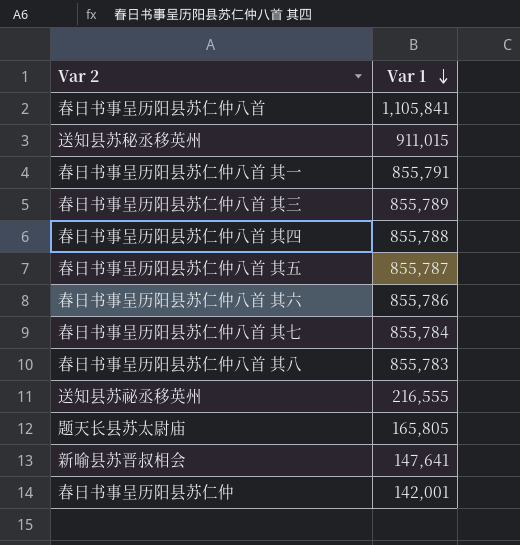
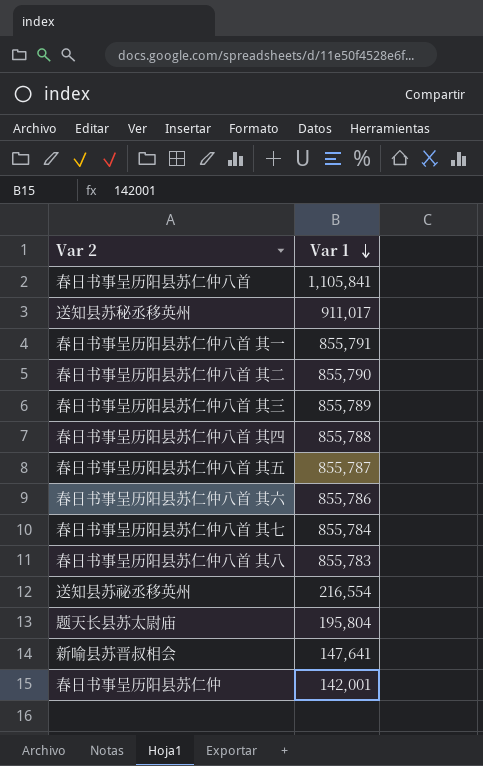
送知县苏秘丞移英州 | Var 1: 911,015 -> 911,017
row 春日书事呈历阳县苏仁仲八首 其二: none -> 855,790
送知县苏祕丞移英州 | Var 1: 216,555 -> 216,554
题天长县苏太尉庙 | Var 1: 165,805 -> 195,804

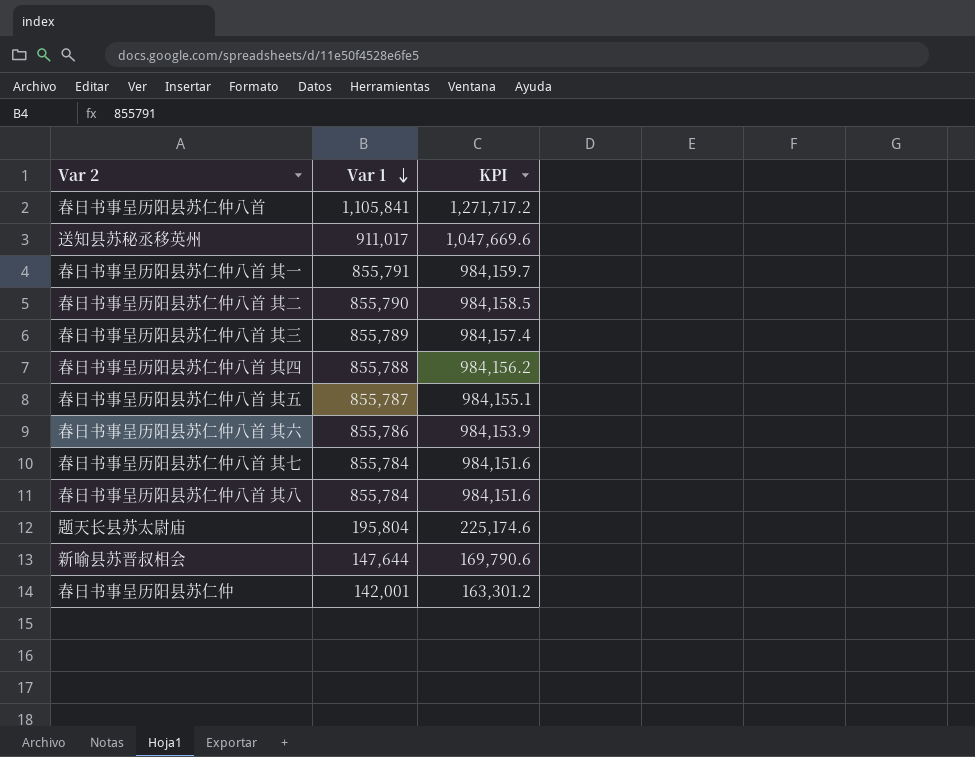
column KPI | formula: none -> [Var 1] * 1.15
row 送知县苏祕丞移英州: 216,554 -> none
春日书事呈历阳县苏仁仲八首 其八 | Var 1: 855,783 -> 855,784
新喻县苏晋叔相会 | Var 1: 147,641 -> 147,644

